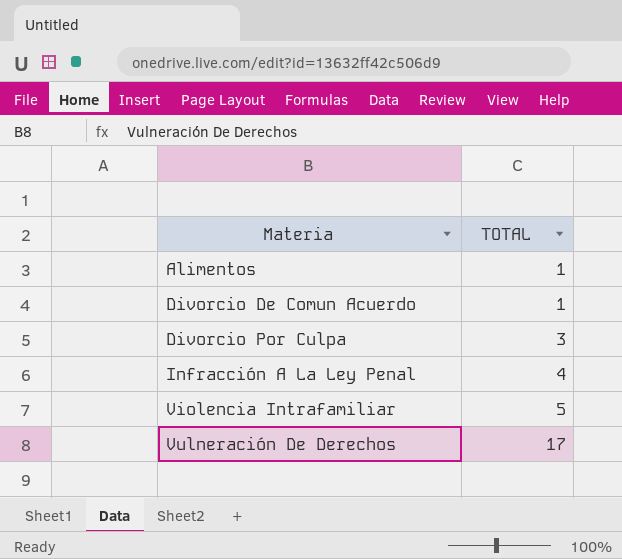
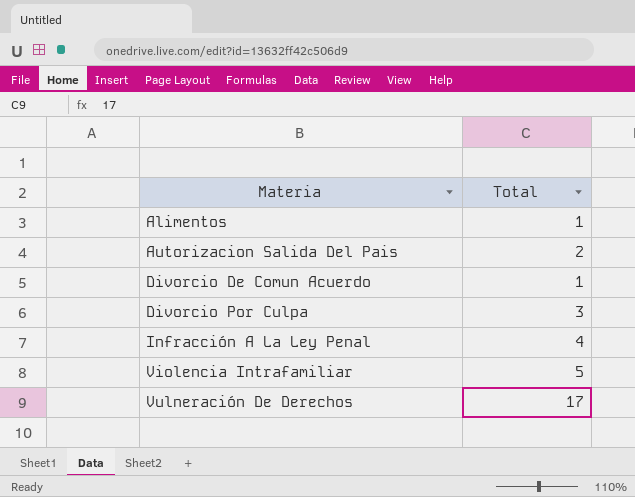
column name: TOTAL -> Total
row Autorizacion Salida Del Pais: none -> 2

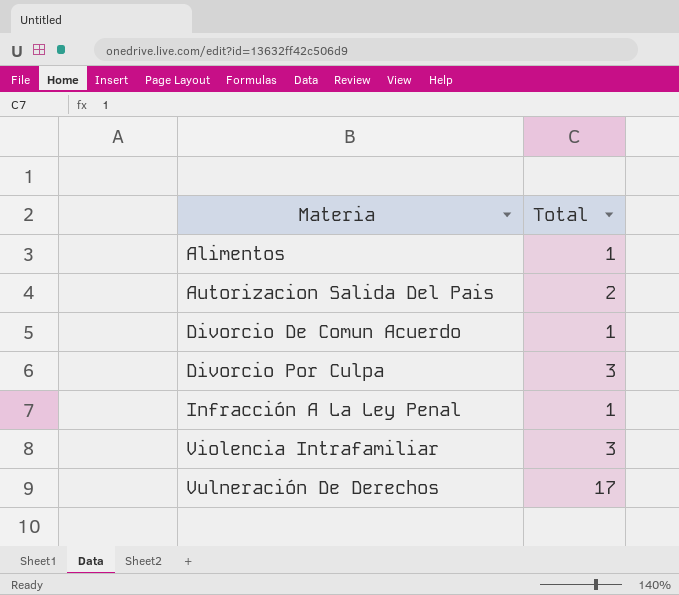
Infracción A La Ley Penal | Total: 4 -> 1
Violencia Intrafamiliar | Total: 5 -> 3

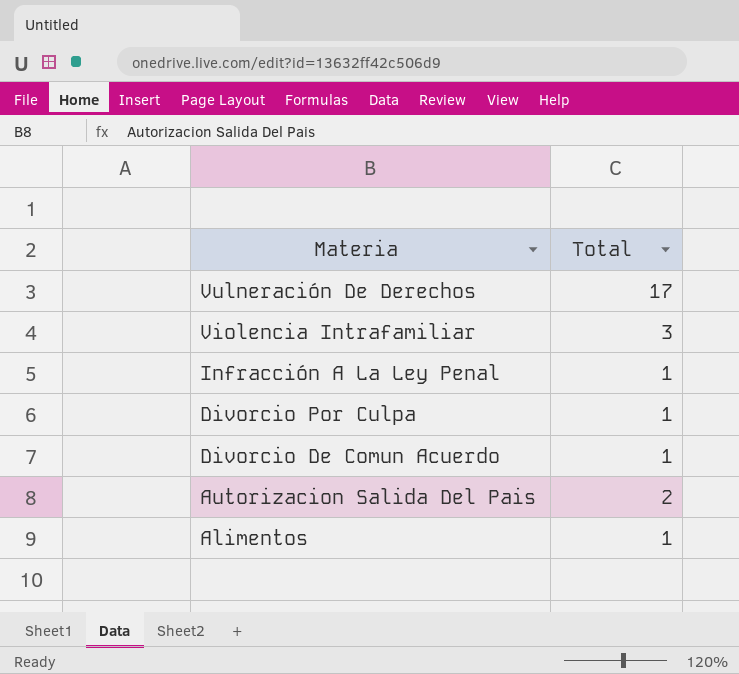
row order: Materia ascending -> Materia descending
Divorcio Por Culpa | Total: 3 -> 1

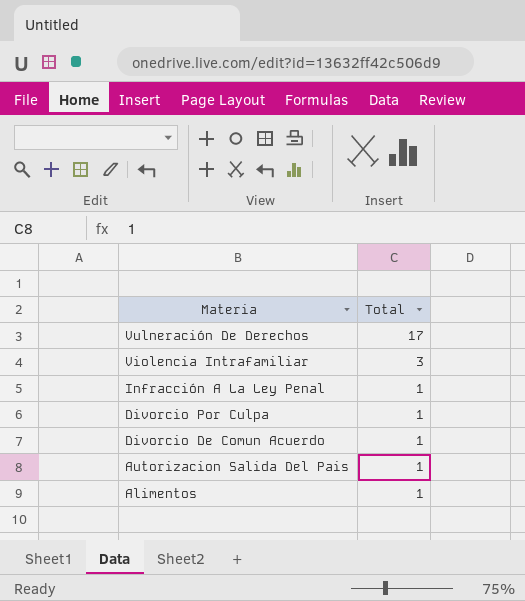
Autorizacion Salida Del Pais | Total: 2 -> 1

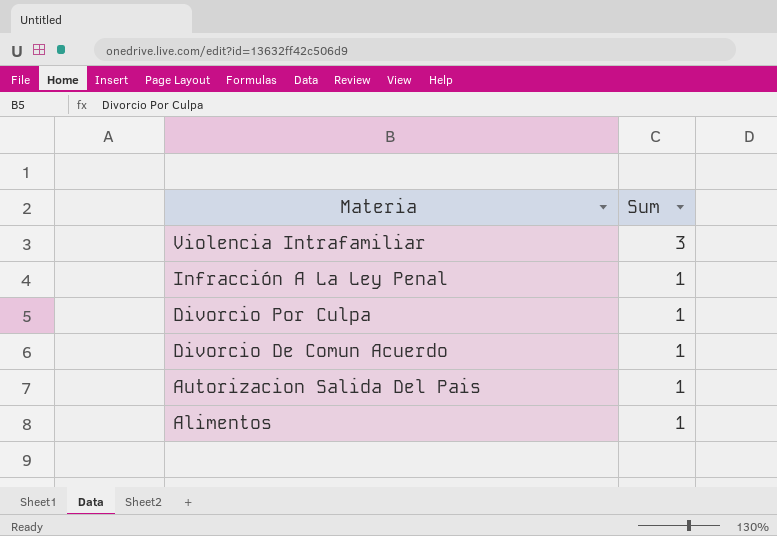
column name: Total -> Sum
row Vulneración De Derechos: 17 -> none

